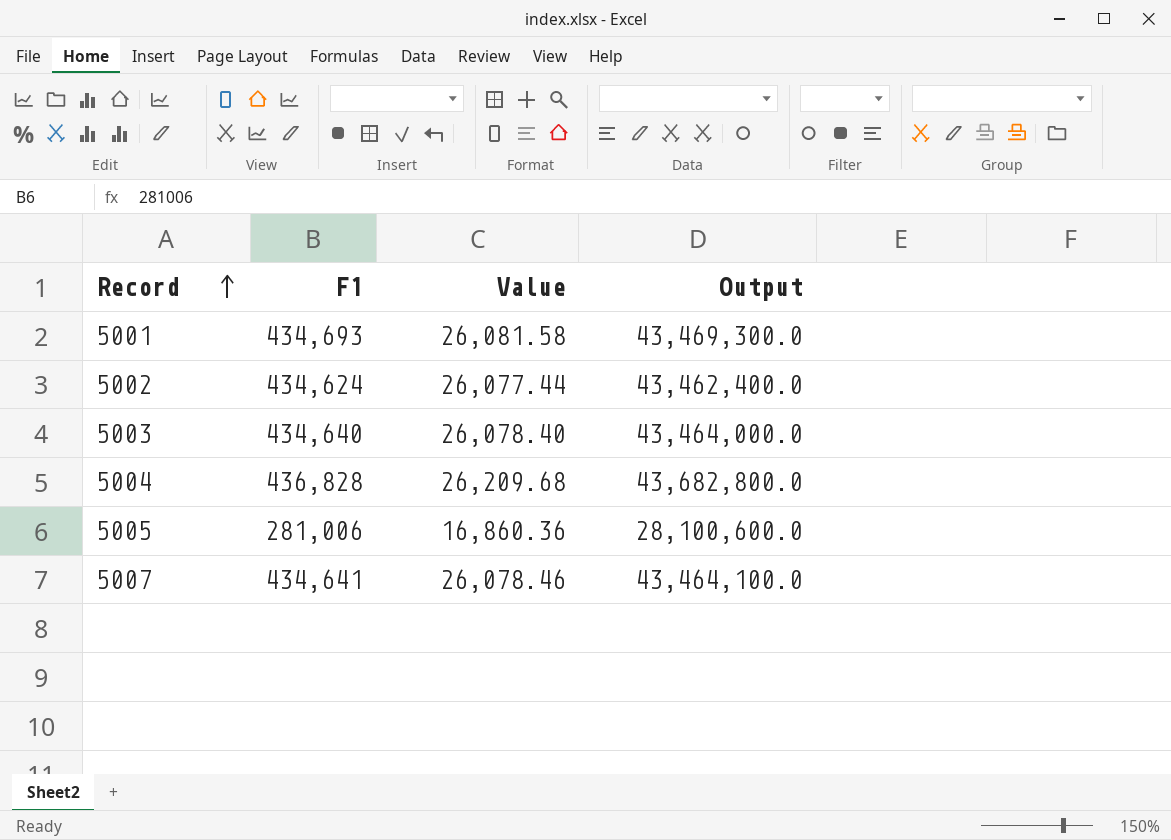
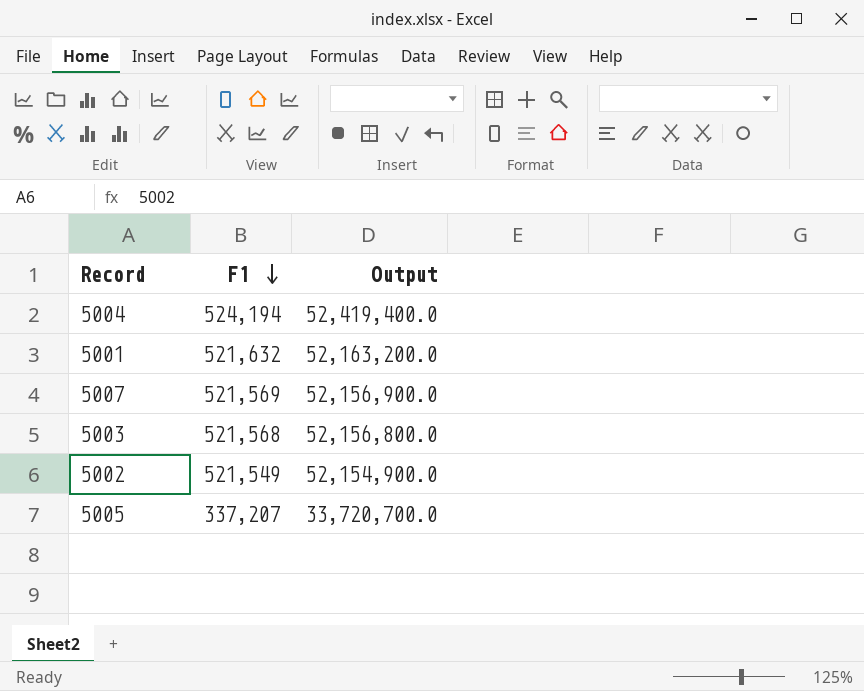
row order: Record ascending -> F1 descending
column Value | formula: [F1] * 0.06 -> none
5004 | F1: 436,828 -> 524,194
5004 | Output: 43,682,800.0 -> 52,419,400.0
5001 | F1: 434,693 -> 521,632
5001 | Output: 43,469,300.0 -> 52,163,200.0
5007 | F1: 434,641 -> 521,569
5007 | Output: 43,464,100.0 -> 52,156,900.0
5003 | F1: 434,640 -> 521,568
5003 | Output: 43,464,000.0 -> 52,156,800.0
5002 | F1: 434,624 -> 521,549
5002 | Output: 43,462,400.0 -> 52,154,900.0
5005 | F1: 281,006 -> 337,207
5005 | Output: 28,100,600.0 -> 33,720,700.0

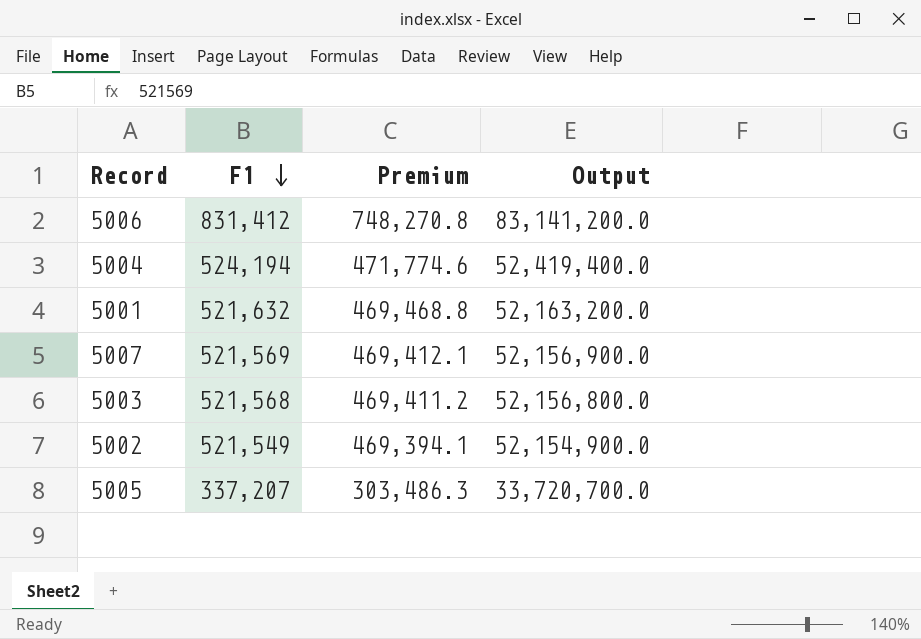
column Premium | formula: none -> [F1] * 0.9
row 5006: none -> 831,412 | 748,270.8 | 83,141,200.0

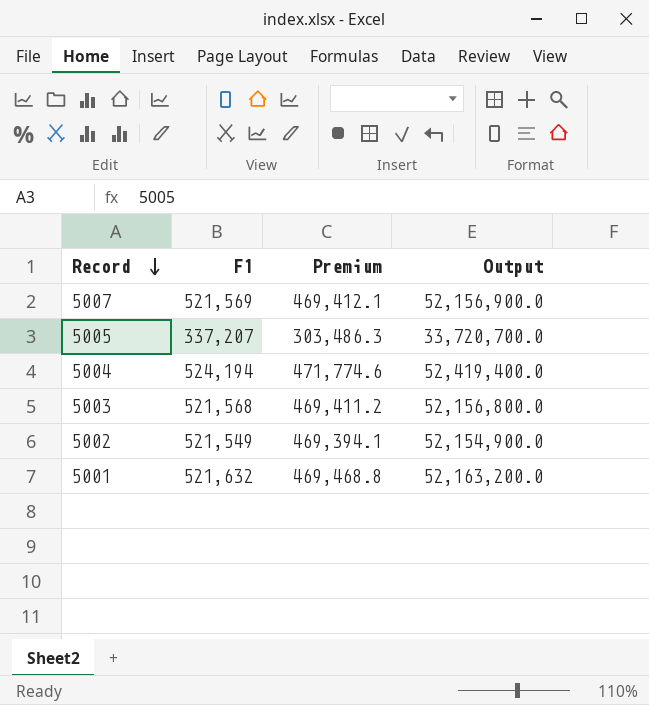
row order: F1 descending -> Record descending
row 5006: 831,412 | 748,270.8 | 83,141,200.0 -> none

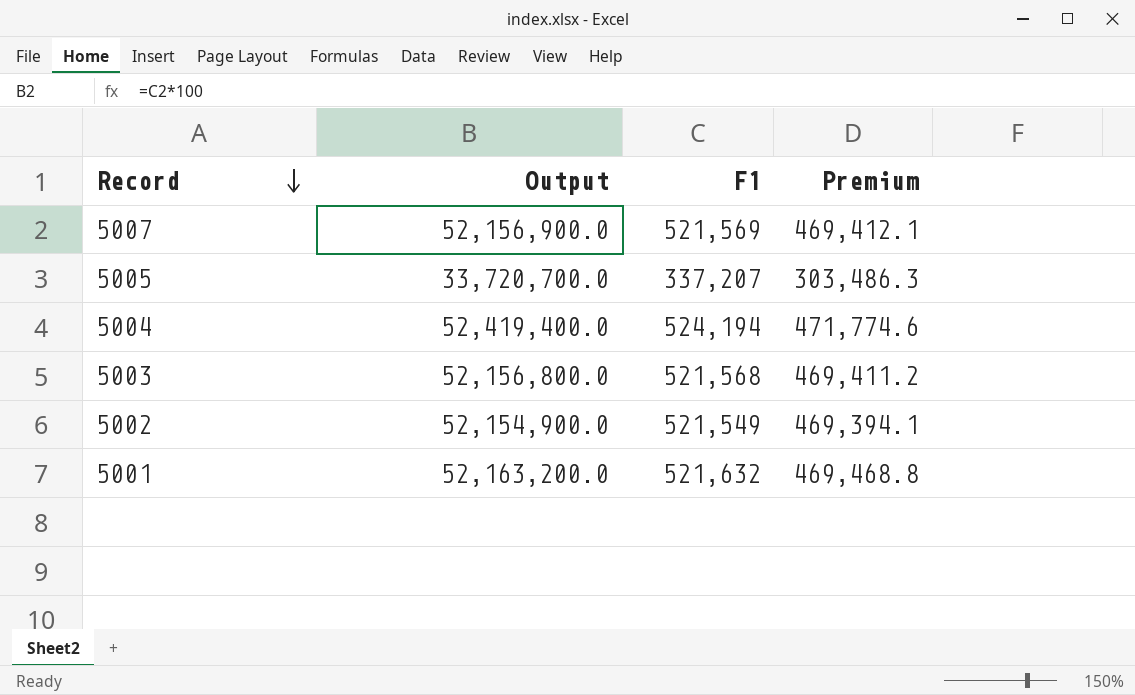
column Output | position: 4 -> 2

